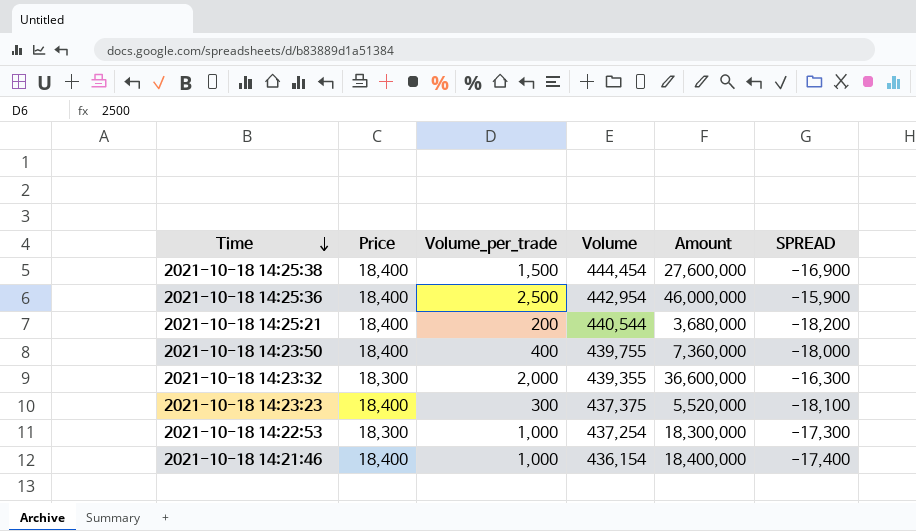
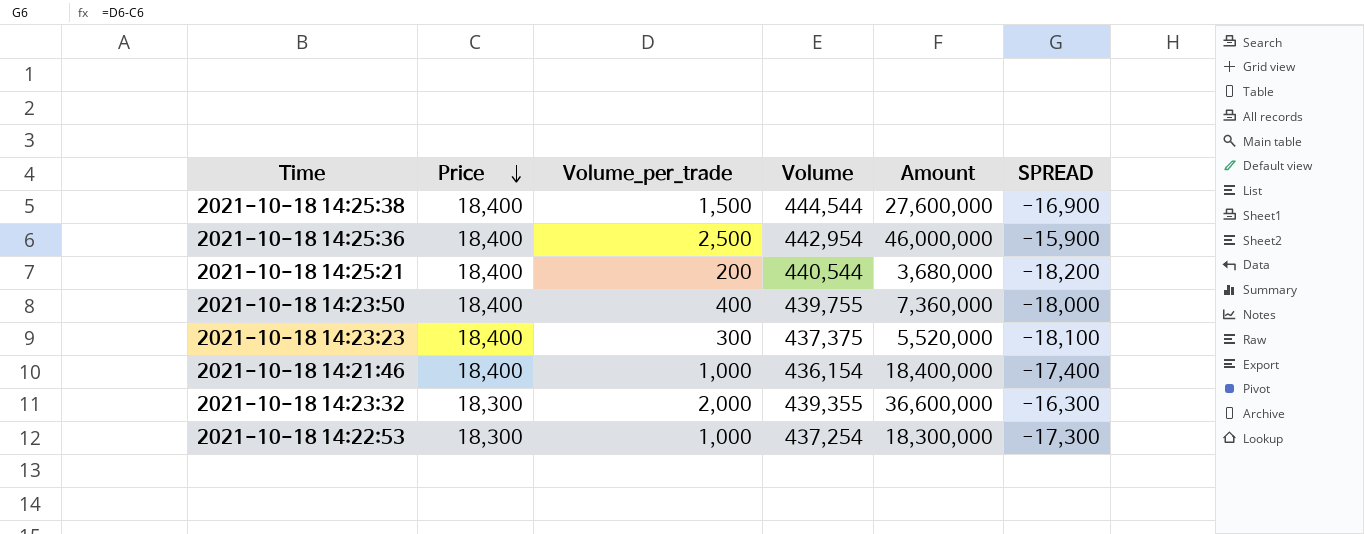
row order: Time descending -> Price descending
2021-10-18 14:25:38 | Volume: 444,454 -> 444,544

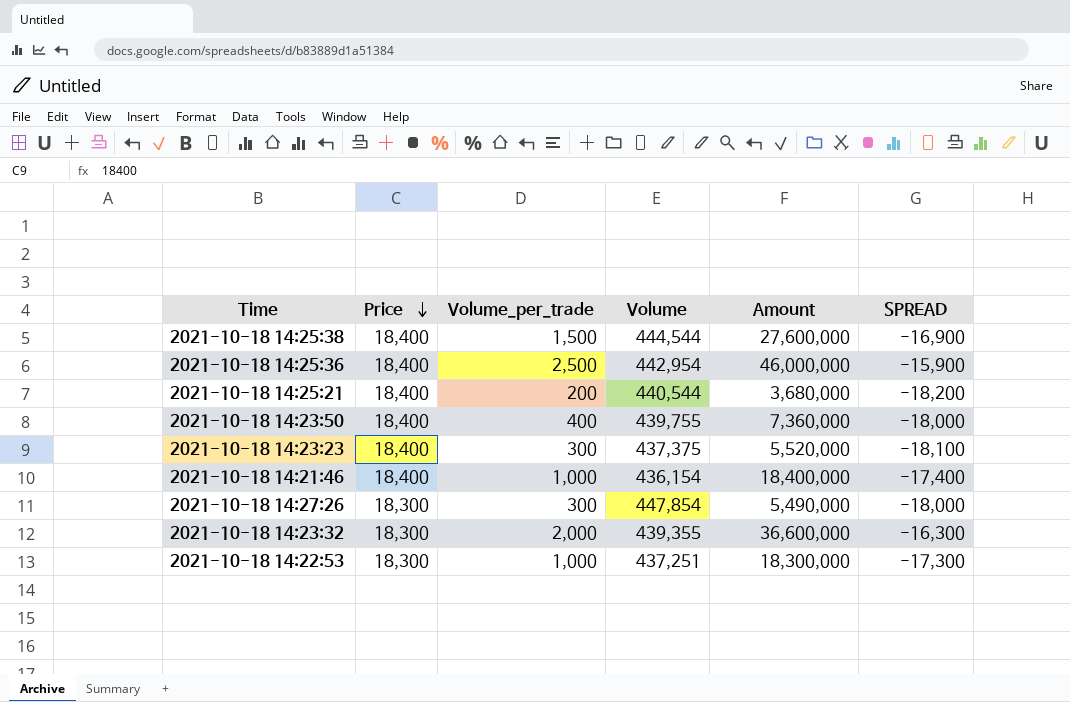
row 2021-10-18 14:27:26: none -> 18,300 | 300 | 447,854 | 5,490,000 | -18,000
2021-10-18 14:22:53 | Volume: 437,254 -> 437,251

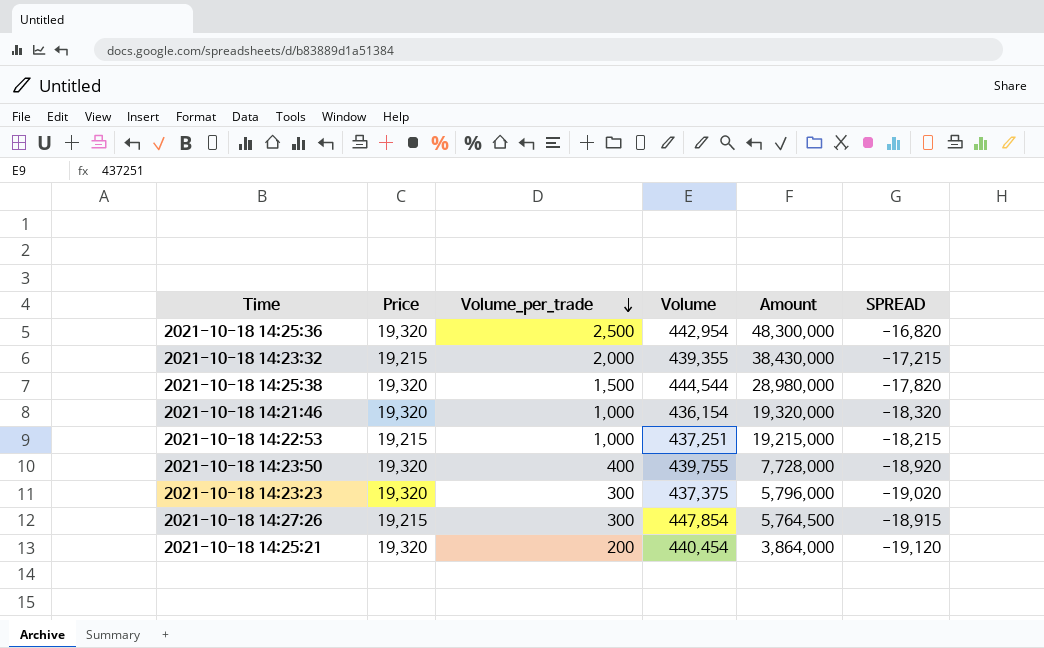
row order: Price descending -> Volume_per_trade descending
2021-10-18 14:25:36 | Price: 18,400 -> 19,320
2021-10-18 14:25:36 | Amount: 46,000,000 -> 48,300,000
2021-10-18 14:25:36 | SPREAD: -15,900 -> -16,820
2021-10-18 14:23:32 | Price: 18,300 -> 19,215
2021-10-18 14:23:32 | Amount: 36,600,000 -> 38,430,000
2021-10-18 14:23:32 | SPREAD: -16,300 -> -17,215
2021-10-18 14:25:38 | Price: 18,400 -> 19,320
2021-10-18 14:25:38 | Amount: 27,600,000 -> 28,980,000
2021-10-18 14:25:38 | SPREAD: -16,900 -> -17,820
2021-10-18 14:21:46 | Price: 18,400 -> 19,320
2021-10-18 14:21:46 | Amount: 18,400,000 -> 19,320,000
2021-10-18 14:21:46 | SPREAD: -17,400 -> -18,320
2021-10-18 14:22:53 | Price: 18,300 -> 19,215
2021-10-18 14:22:53 | Amount: 18,300,000 -> 19,215,000
2021-10-18 14:22:53 | SPREAD: -17,300 -> -18,215
2021-10-18 14:23:50 | Price: 18,400 -> 19,320
2021-10-18 14:23:50 | Amount: 7,360,000 -> 7,728,000
2021-10-18 14:23:50 | SPREAD: -18,000 -> -18,920
2021-10-18 14:23:23 | Price: 18,400 -> 19,320
2021-10-18 14:23:23 | Amount: 5,520,000 -> 5,796,000
2021-10-18 14:23:23 | SPREAD: -18,100 -> -19,020
2021-10-18 14:27:26 | Price: 18,300 -> 19,215
2021-10-18 14:27:26 | Amount: 5,490,000 -> 5,764,500
2021-10-18 14:27:26 | SPREAD: -18,000 -> -18,915
2021-10-18 14:25:21 | Price: 18,400 -> 19,320
2021-10-18 14:25:21 | Volume: 440,544 -> 440,454
2021-10-18 14:25:21 | Amount: 3,680,000 -> 3,864,000
2021-10-18 14:25:21 | SPREAD: -18,200 -> -19,120

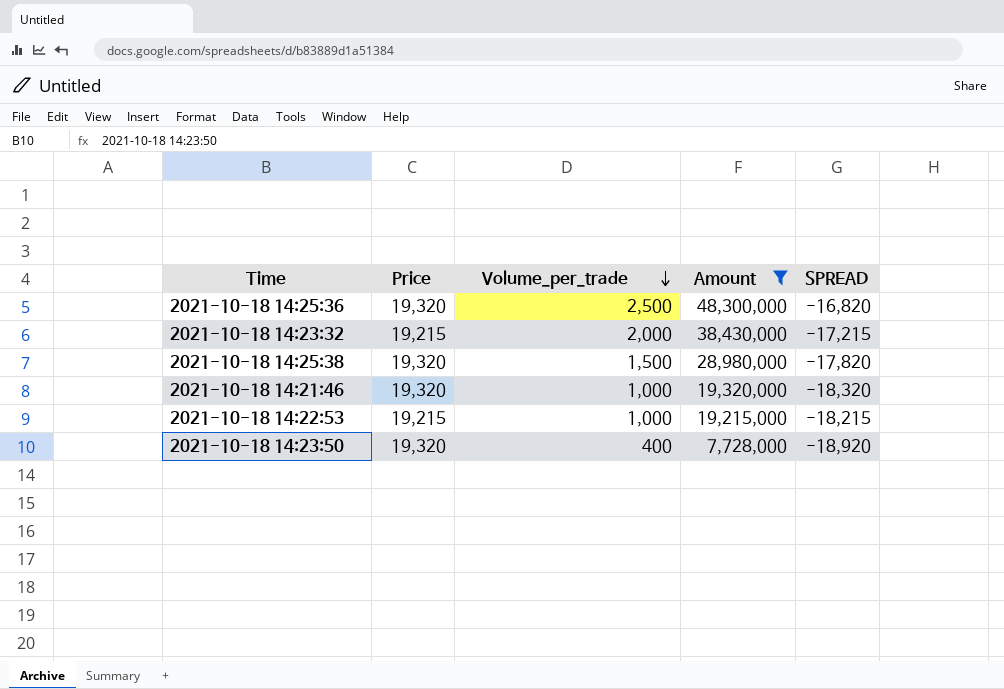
filter: none -> Amount >= 7,728,000
column Volume | position: 4 -> none

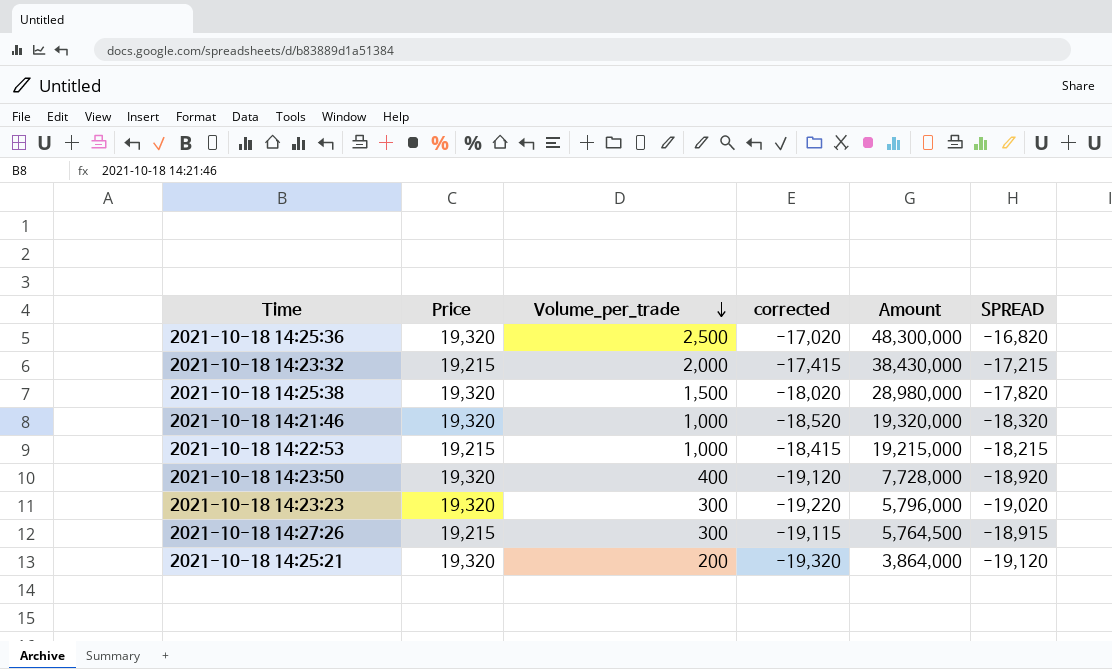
filter: Amount >= 7,728,000 -> none
column corrected | formula: none -> [SPREAD] - 200

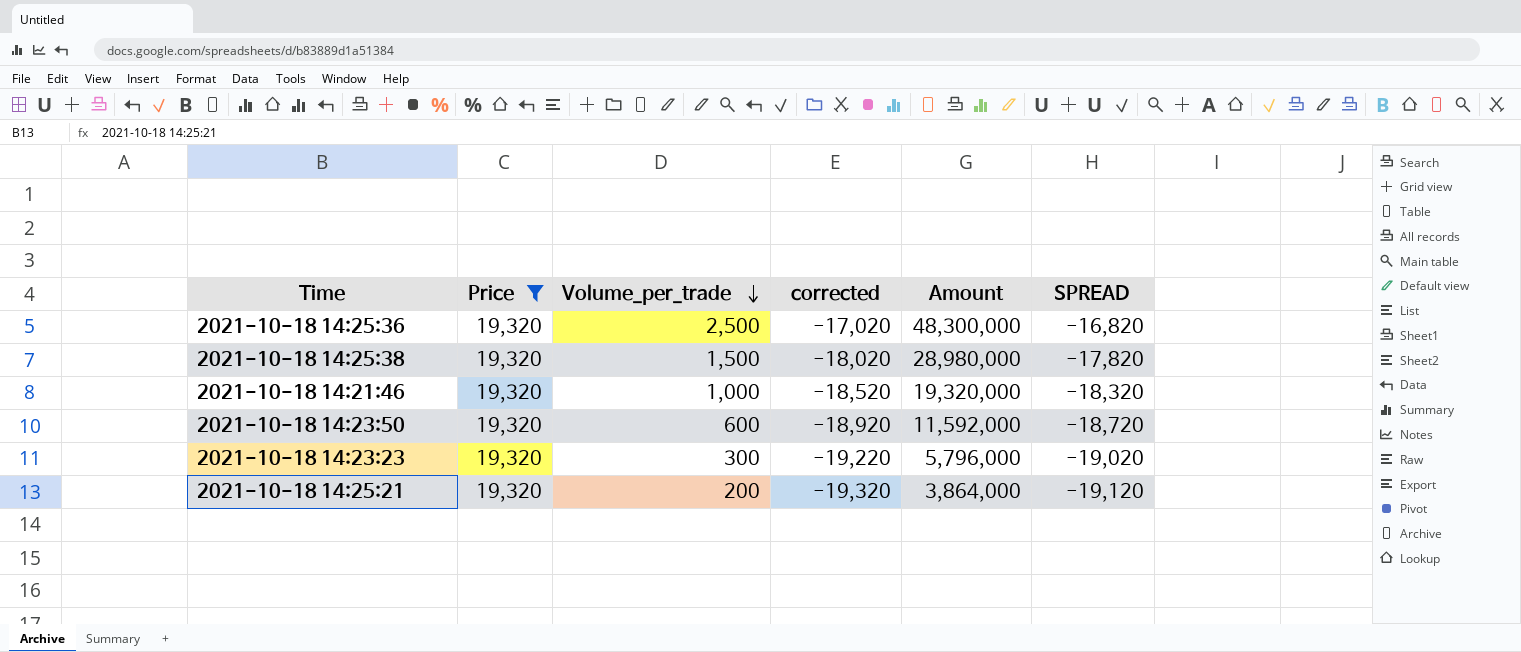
filter: none -> Price = 19,320
2021-10-18 14:23:50 | Volume_per_trade: 400 -> 600
2021-10-18 14:23:50 | corrected: -19,120 -> -18,920
2021-10-18 14:23:50 | Amount: 7,728,000 -> 11,592,000
2021-10-18 14:23:50 | SPREAD: -18,920 -> -18,720

